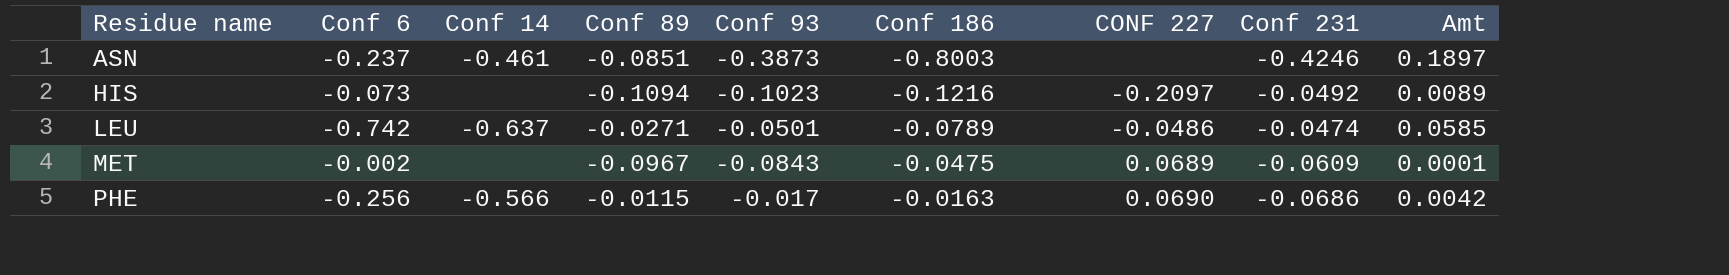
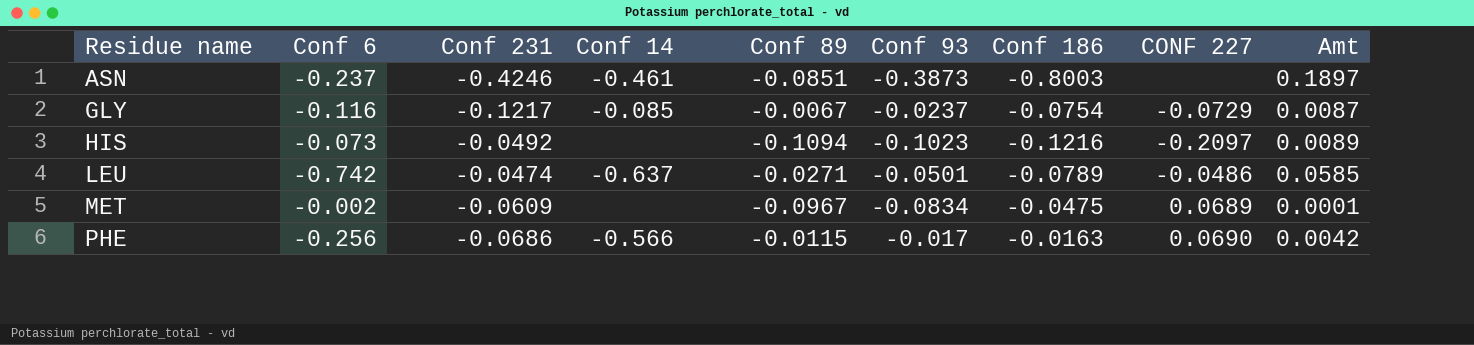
column Conf 231 | position: 8 -> 3
row GLY: none -> -0.116 | -0.1217 | -0.085 | -0.0067 | -0.0237 | -0.0754 | -0.0729 | 0.0087
MET | Conf 93: -0.0843 -> -0.0834

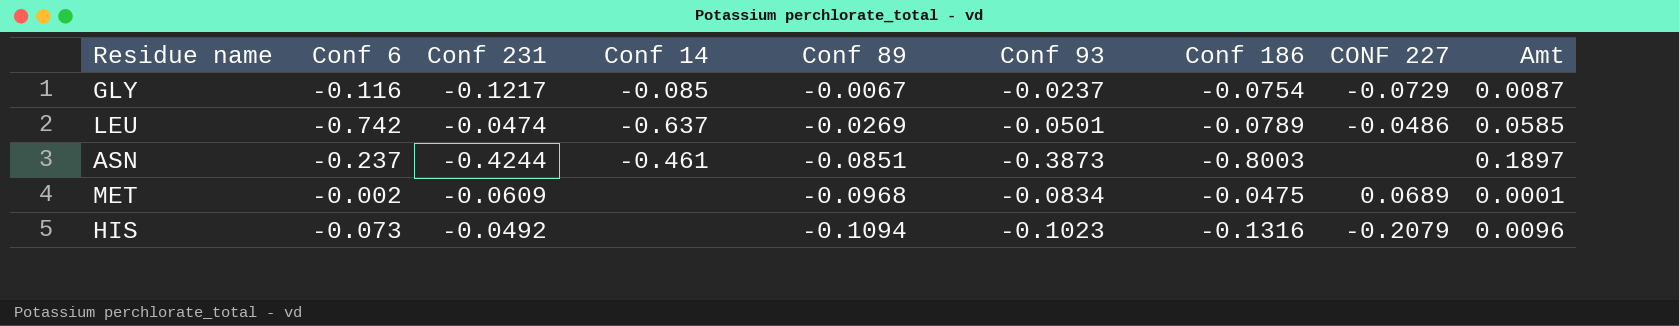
row order: Residue name ascending -> Conf 89 descending
row PHE: -0.256 | -0.0686 | -0.566 | -0.0115 | -0.017 | -0.0163 | 0.0690 | 0.0042 -> none
LEU | Conf 89: -0.0271 -> -0.0269
ASN | Conf 231: -0.4246 -> -0.4244
MET | Conf 89: -0.0967 -> -0.0968
HIS | Conf 186: -0.1216 -> -0.1316
HIS | CONF 227: -0.2097 -> -0.2079
HIS | Amt: 0.0089 -> 0.0096

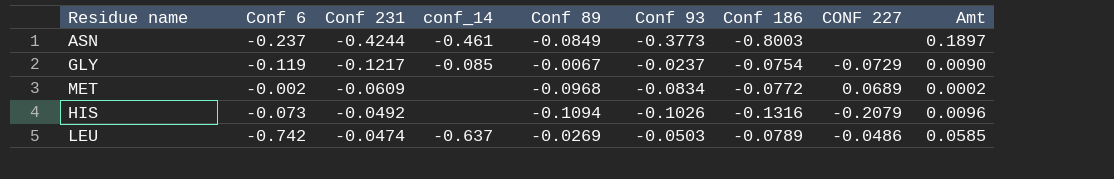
row order: Conf 89 descending -> Conf 231 ascending
column name: Conf 14 -> conf_14
ASN | Conf 89: -0.0851 -> -0.0849
ASN | Conf 93: -0.3873 -> -0.3773
GLY | Conf 6: -0.116 -> -0.119
GLY | Amt: 0.0087 -> 0.0090
MET | Conf 186: -0.0475 -> -0.0772
MET | Amt: 0.0001 -> 0.0002
HIS | Conf 93: -0.1023 -> -0.1026
LEU | Conf 93: -0.0501 -> -0.0503

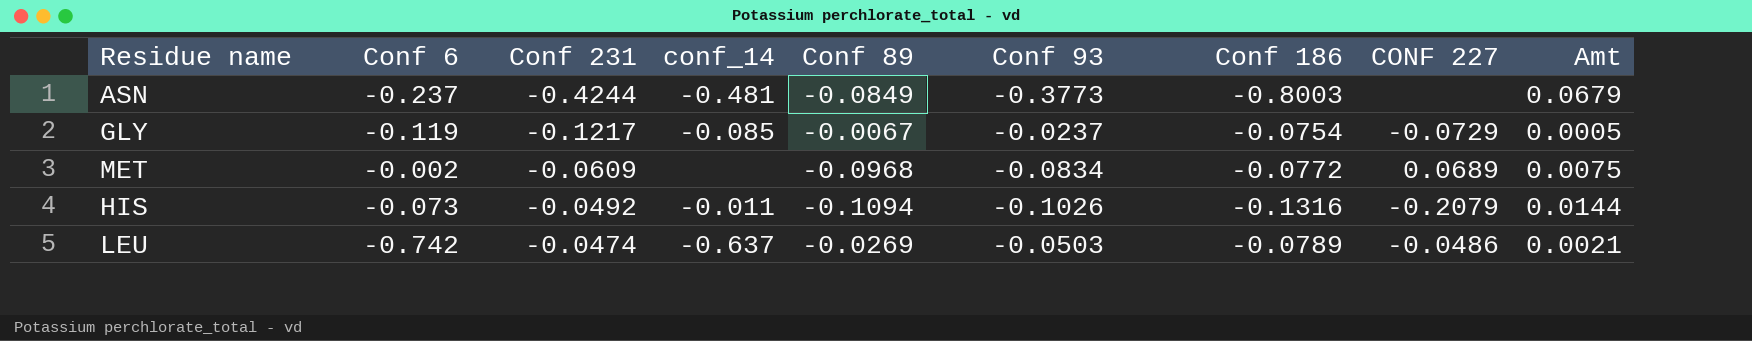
column Amt | formula: [Conf 6] * [Conf 186] -> [Conf 89] * [Conf 186]
ASN | conf_14: -0.461 -> -0.481
HIS | conf_14: none -> -0.011

